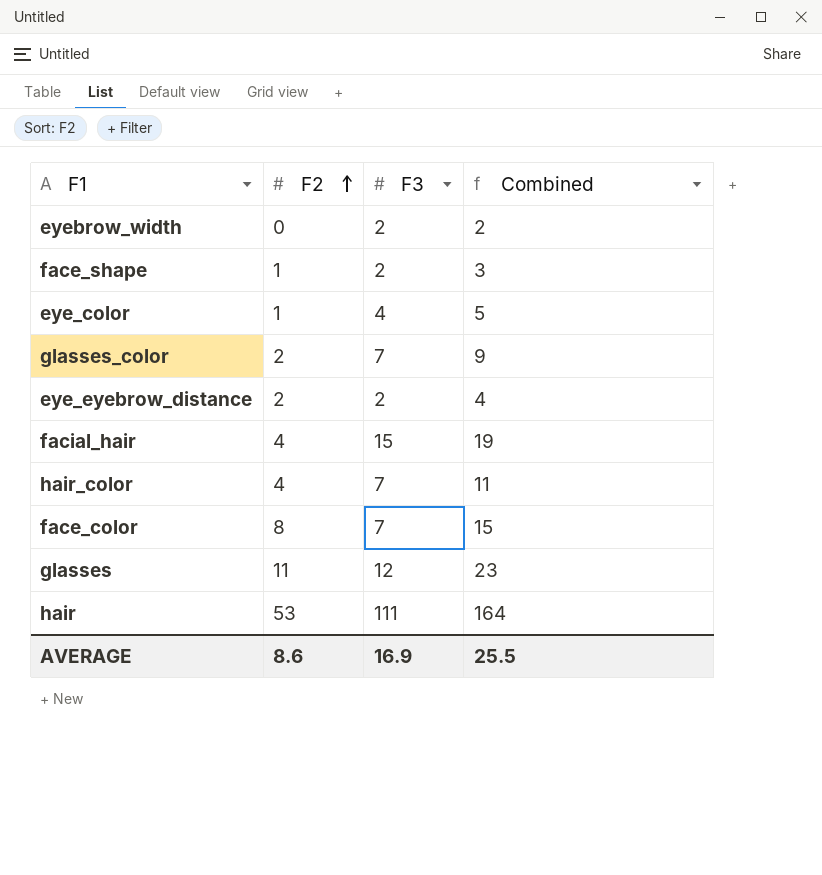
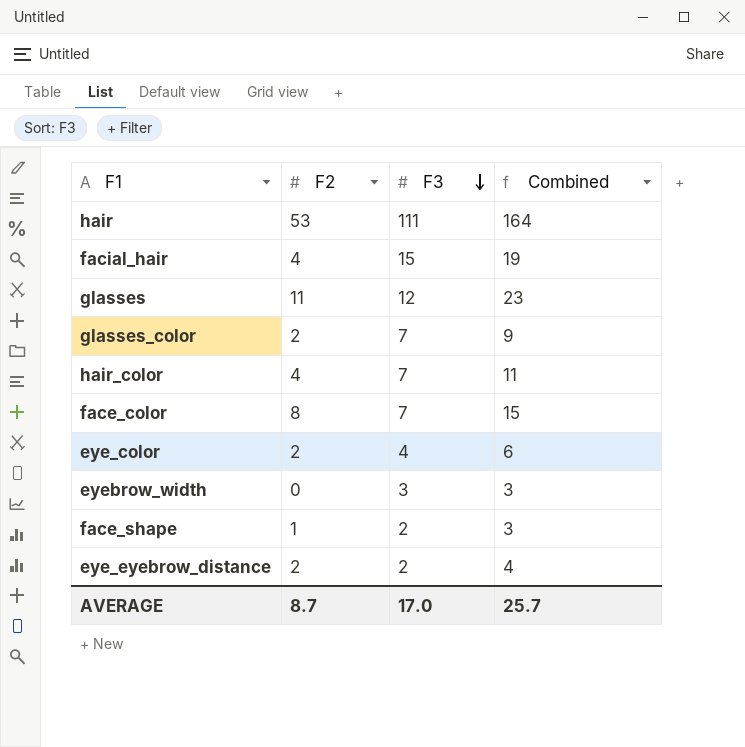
row order: F2 ascending -> F3 descending
eye_color | F2: 1 -> 2
eye_color | Combined: 5 -> 6
eyebrow_width | F3: 2 -> 3
eyebrow_width | Combined: 2 -> 3
AVERAGE | F2: 8.6 -> 8.7
AVERAGE | F3: 16.9 -> 17.0
AVERAGE | Combined: 25.5 -> 25.7

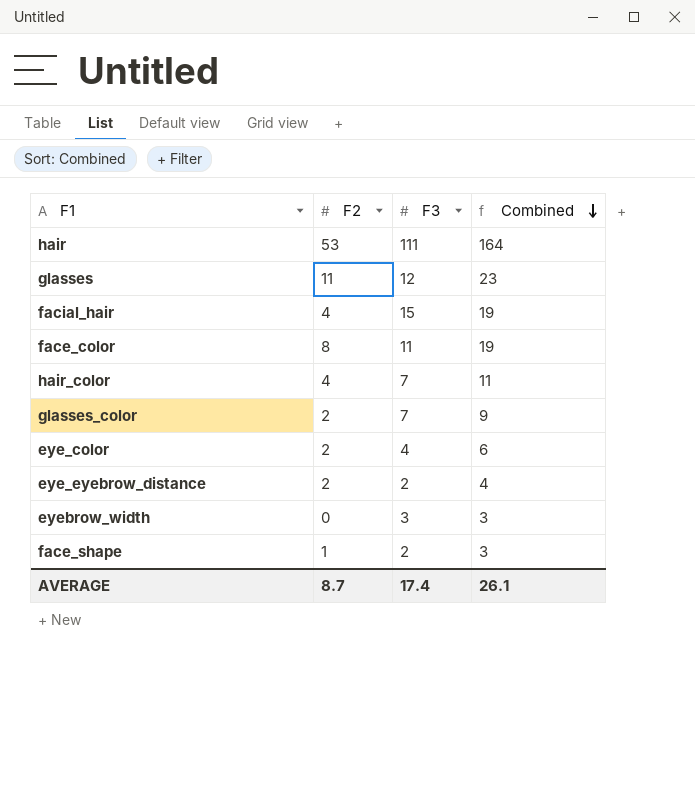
row order: F3 descending -> Combined descending
face_color | F3: 7 -> 11
face_color | Combined: 15 -> 19
AVERAGE | F3: 17.0 -> 17.4
AVERAGE | Combined: 25.7 -> 26.1

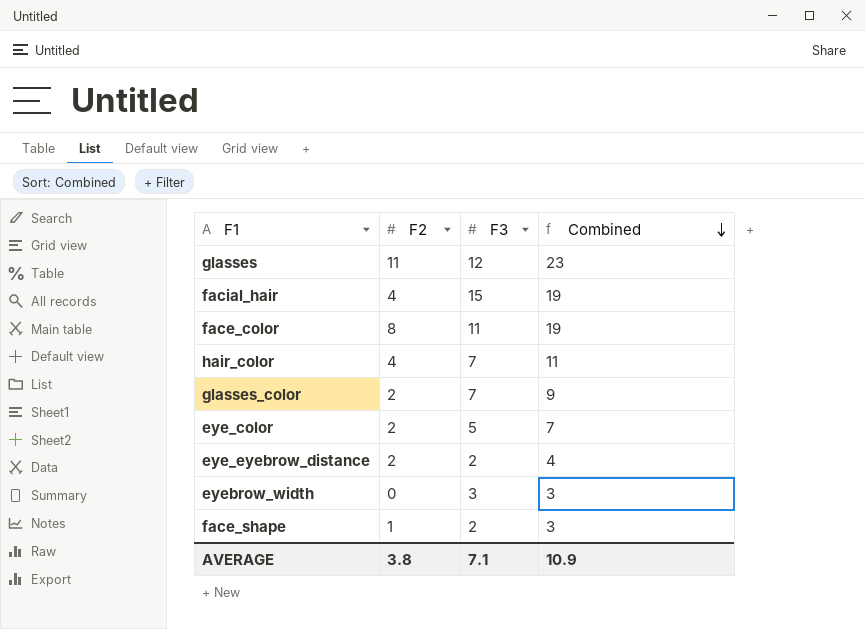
row hair: 53 | 111 | 164 -> none
eye_color | F3: 4 -> 5
eye_color | Combined: 6 -> 7
AVERAGE | F2: 8.7 -> 3.8
AVERAGE | F3: 17.4 -> 7.1
AVERAGE | Combined: 26.1 -> 10.9

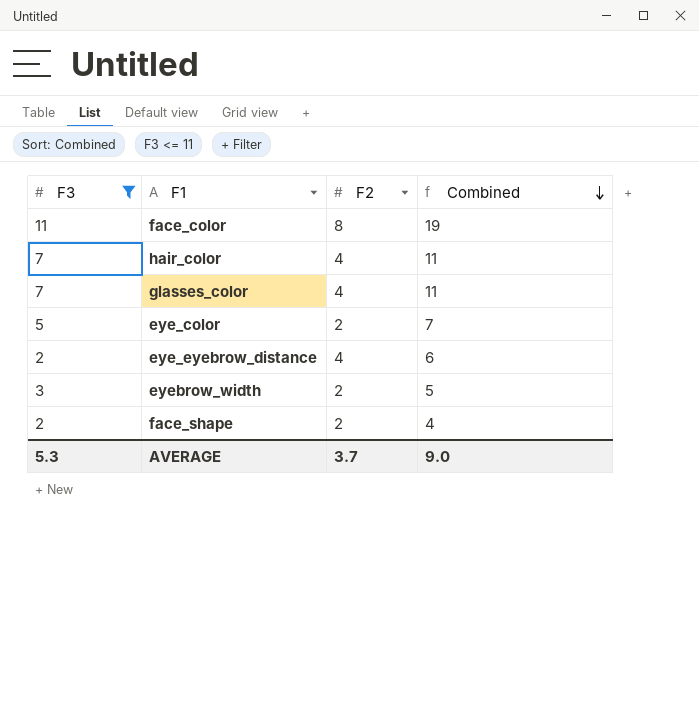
filter: none -> F3 <= 11
column F3 | position: 3 -> 1
glasses_color | F2: 2 -> 4
glasses_color | Combined: 9 -> 11
eye_eyebrow_distance | F2: 2 -> 4
eye_eyebrow_distance | Combined: 4 -> 6
eyebrow_width | F2: 0 -> 2
eyebrow_width | Combined: 3 -> 5
face_shape | F2: 1 -> 2
face_shape | Combined: 3 -> 4
AVERAGE | F3: 7.1 -> 5.3
AVERAGE | F2: 3.8 -> 3.7
AVERAGE | Combined: 10.9 -> 9.0

